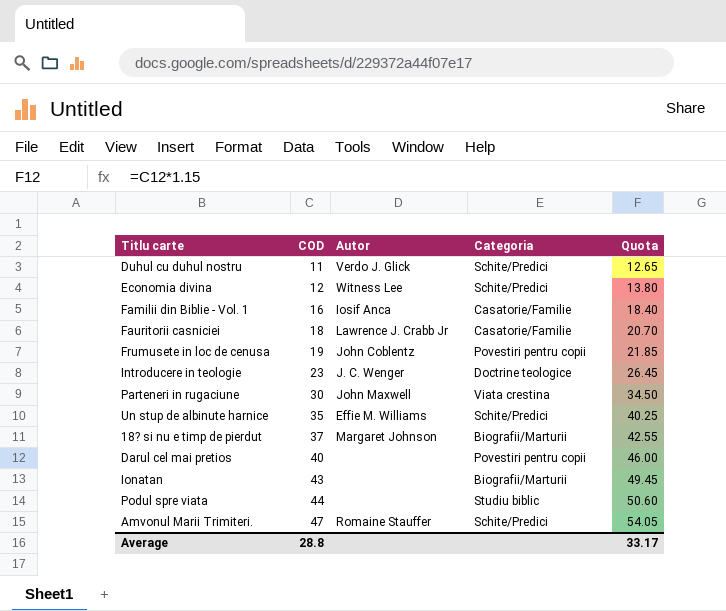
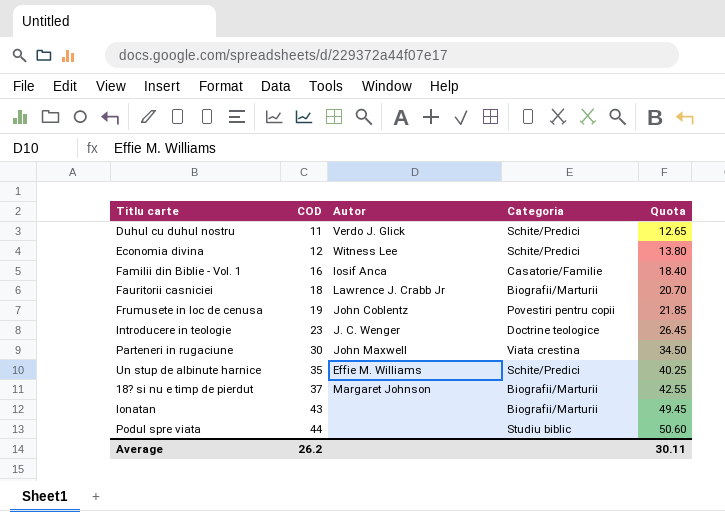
row Darul cel mai pretios: 40 | none | Povestiri pentru copii | 46.00 -> none
row Amvonul Marii Trimiteri.: 47 | Romaine Stauffer | Schite/Predici | 54.05 -> none
Fauritorii casniciei | Categoria: Casatorie/Familie -> Biografii/Marturii
Average | COD: 28.8 -> 26.2
Average | Quota: 33.17 -> 30.11

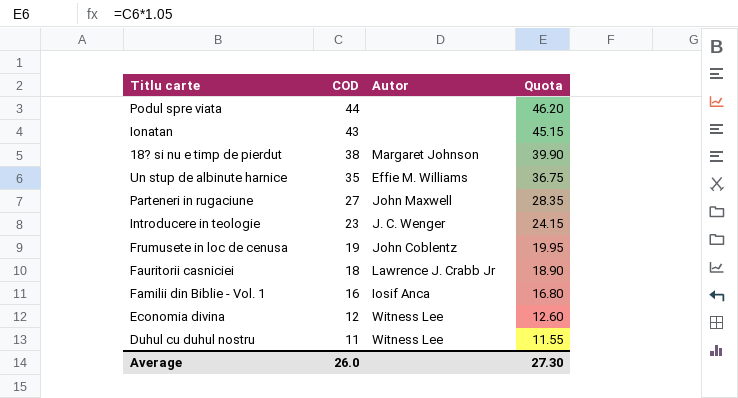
row order: COD ascending -> COD descending
column Categoria | position: 4 -> none
column Quota | formula: [COD] * 1.15 -> [COD] * 1.05
18? si nu e timp de pierdut | COD: 37 -> 38
Parteneri in rugaciune | COD: 30 -> 27
Duhul cu duhul nostru | Autor: Verdo J. Glick -> Witness Lee
Average | COD: 26.2 -> 26.0
Average | Quota: 30.11 -> 27.30

